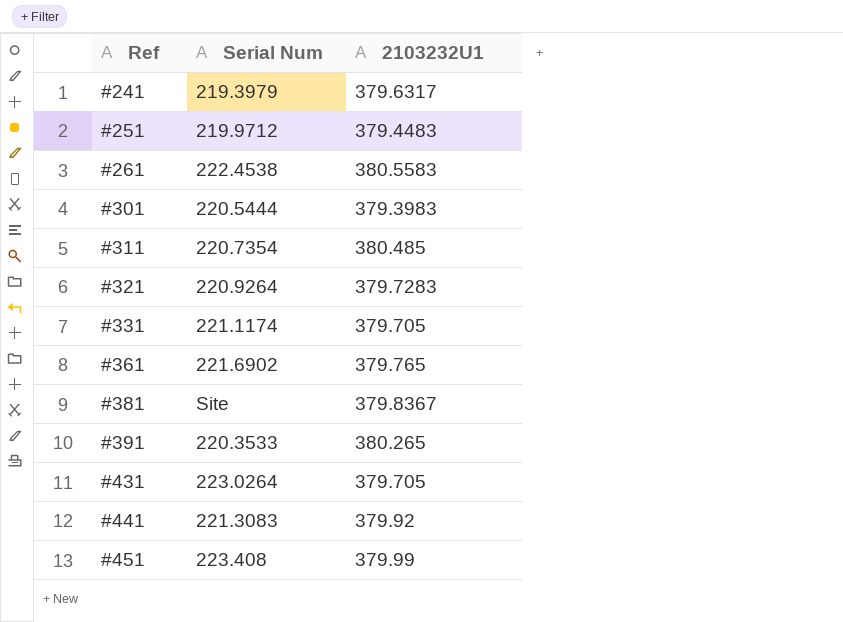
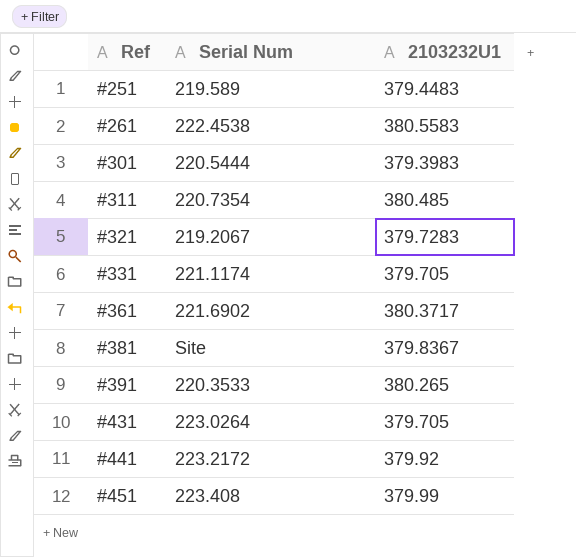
row #241: 219.3979 | 379.6317 -> none
#251 | Serial Num: 219.9712 -> 219.589
#321 | Serial Num: 220.9264 -> 219.2067
#361 | 2103232U1: 379.765 -> 380.3717
#441 | Serial Num: 221.3083 -> 223.2172

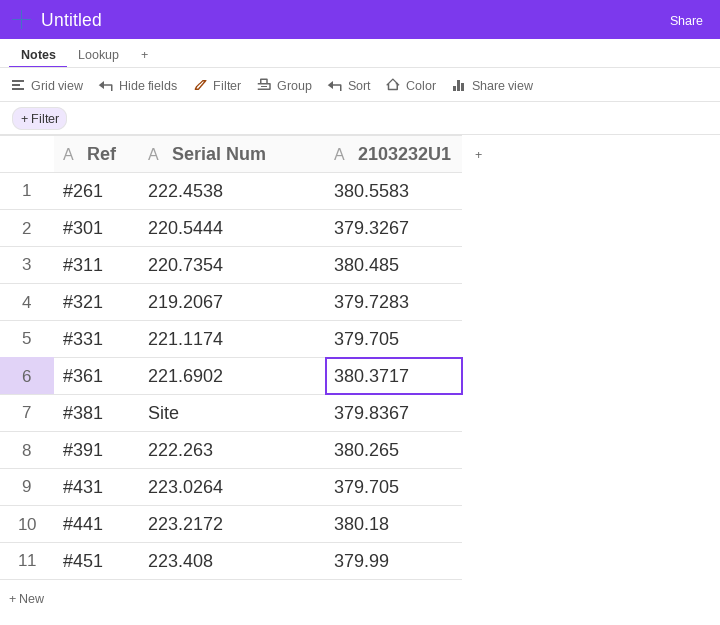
row #251: 219.589 | 379.4483 -> none
#301 | 2103232U1: 379.3983 -> 379.3267
#391 | Serial Num: 220.3533 -> 222.263
#441 | 2103232U1: 379.92 -> 380.18

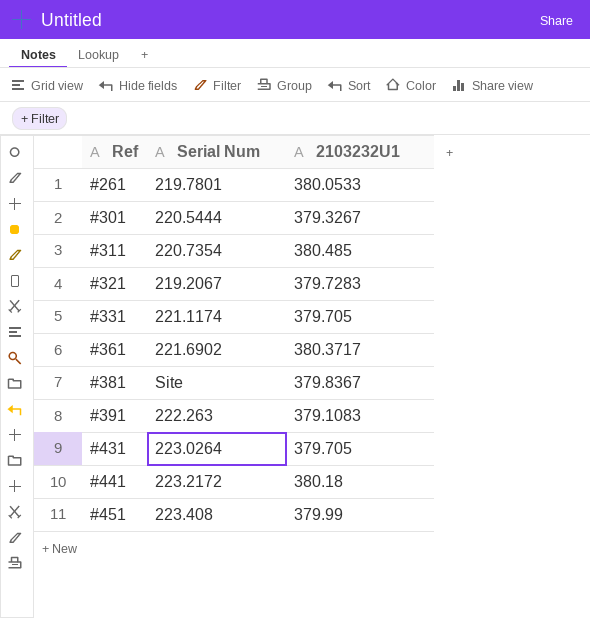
#261 | Serial Num: 222.4538 -> 219.7801
#261 | 2103232U1: 380.5583 -> 380.0533
#391 | 2103232U1: 380.265 -> 379.1083

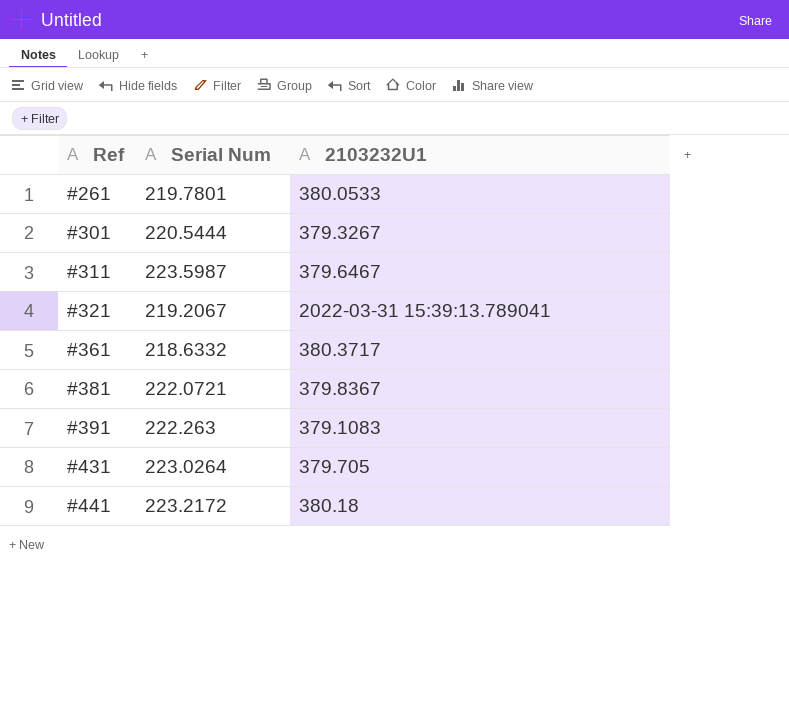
row #331: 221.1174 | 379.705 -> none
row #451: 223.408 | 379.99 -> none
#311 | Serial Num: 220.7354 -> 223.5987
#311 | 2103232U1: 380.485 -> 379.6467
#321 | 2103232U1: 379.7283 -> 2022-03-31 15:39:13.789041
#361 | Serial Num: 221.6902 -> 218.6332
#381 | Serial Num: Site -> 222.0721

